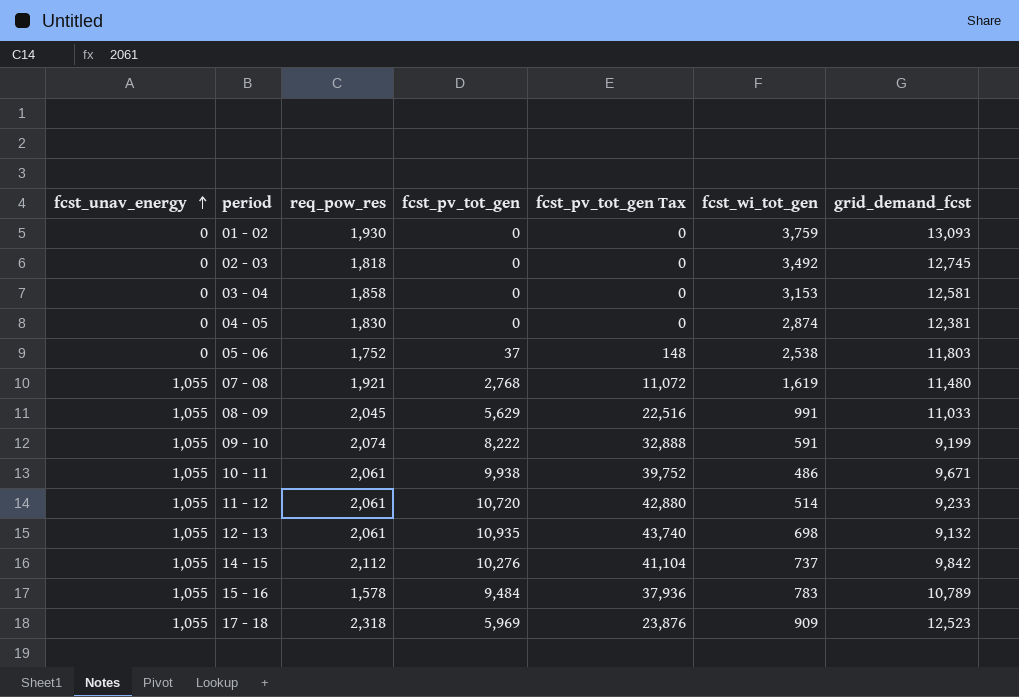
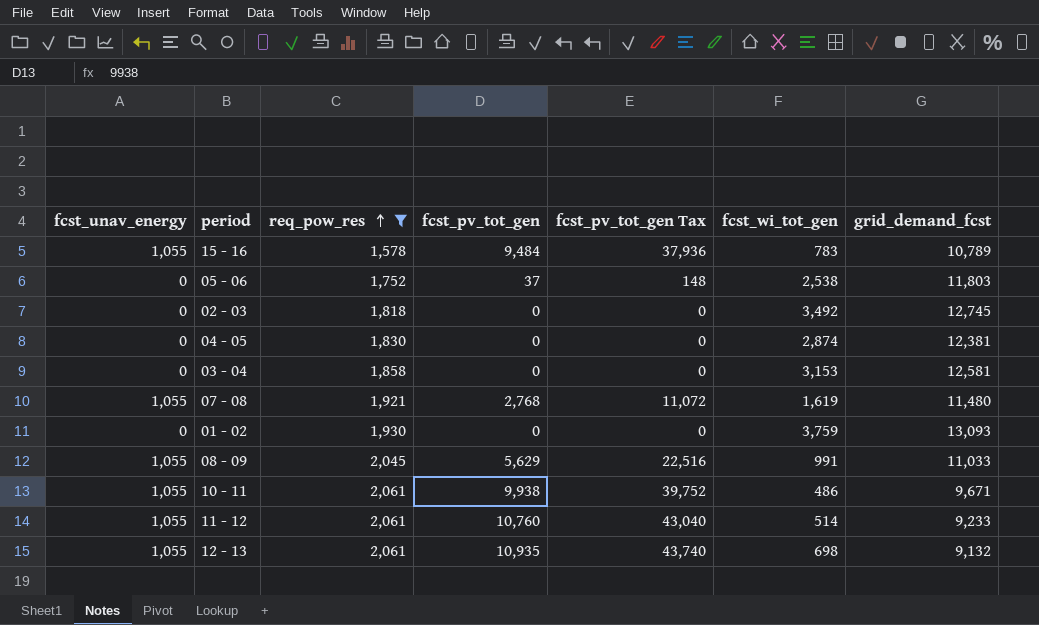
filter: none -> req_pow_res <= 2,061
row order: fcst_unav_energy ascending -> req_pow_res ascending
11 - 12 | fcst_pv_tot_gen: 10,720 -> 10,760
11 - 12 | fcst_pv_tot_gen Tax: 42,880 -> 43,040

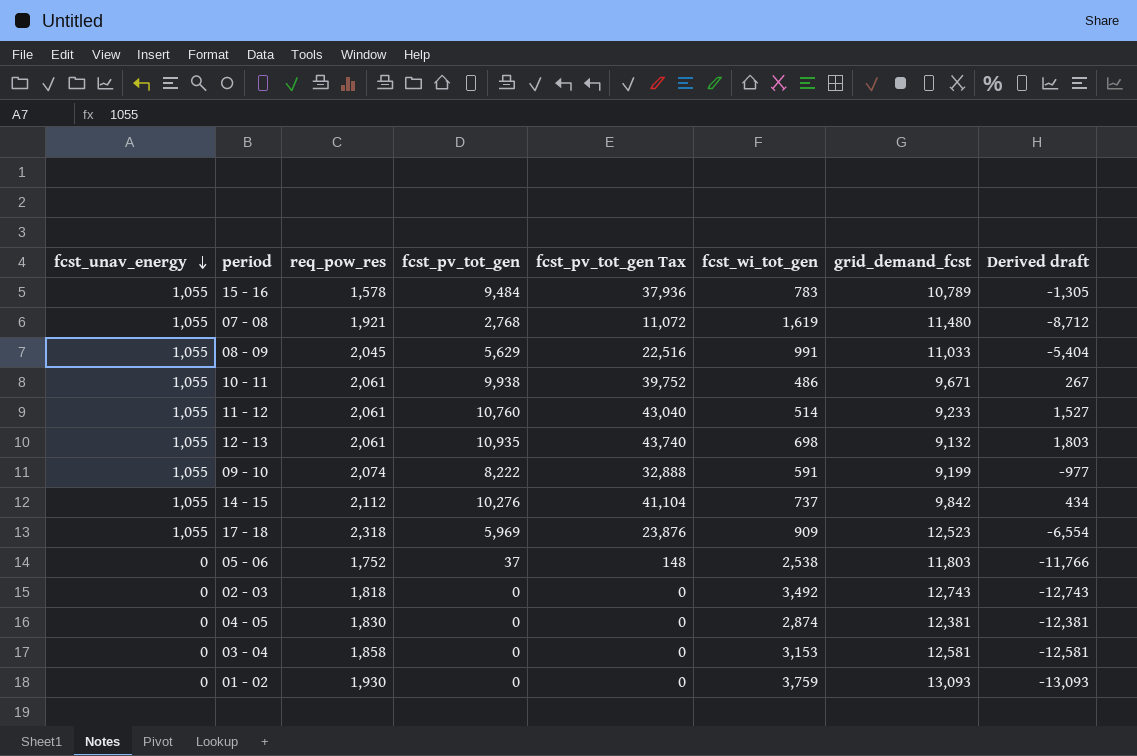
filter: req_pow_res <= 2,061 -> none
row order: req_pow_res ascending -> fcst_unav_energy descending
column Derived draft | formula: none -> [fcst_pv_tot_gen] - [grid_demand_fcst]
02 - 03 | grid_demand_fcst: 12,745 -> 12,743

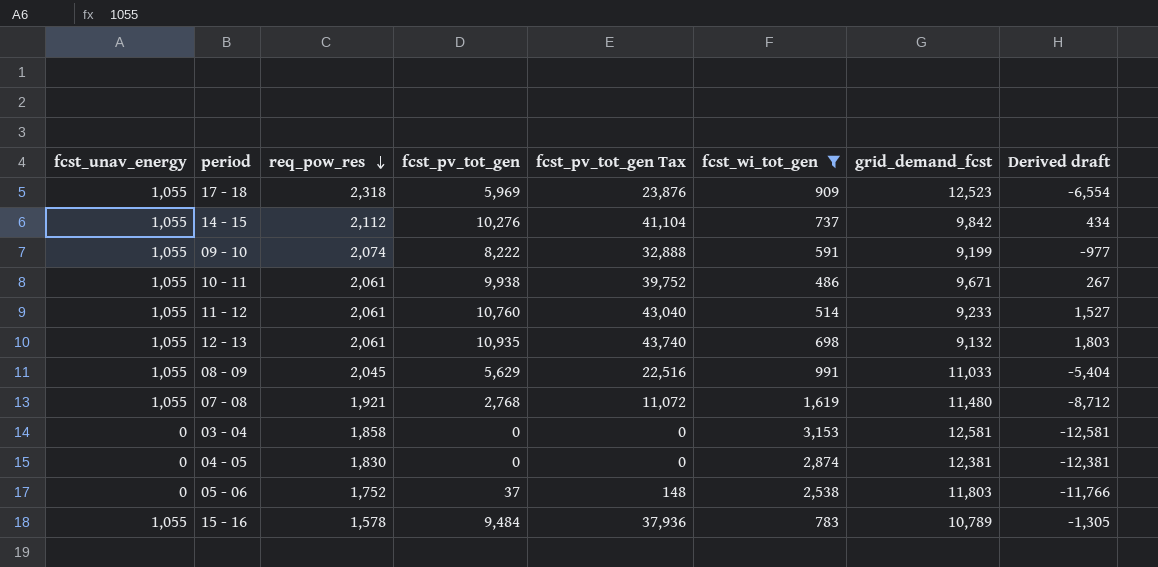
filter: none -> fcst_wi_tot_gen <= 3,153
row order: fcst_unav_energy descending -> req_pow_res descending

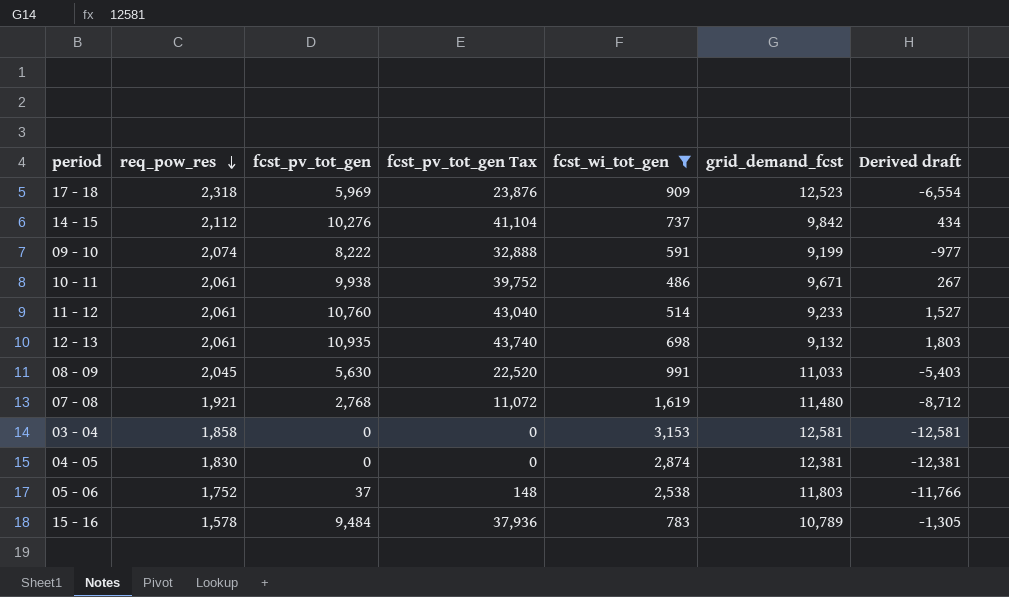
column fcst_unav_energy | position: 1 -> none
08 - 09 | fcst_pv_tot_gen: 5,629 -> 5,630
08 - 09 | fcst_pv_tot_gen Tax: 22,516 -> 22,520
08 - 09 | Derived draft: -5,404 -> -5,403

